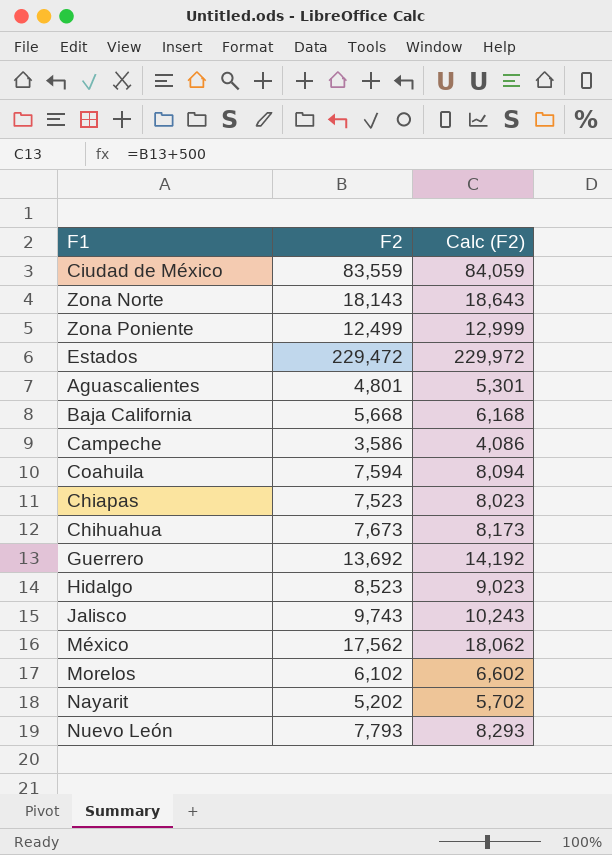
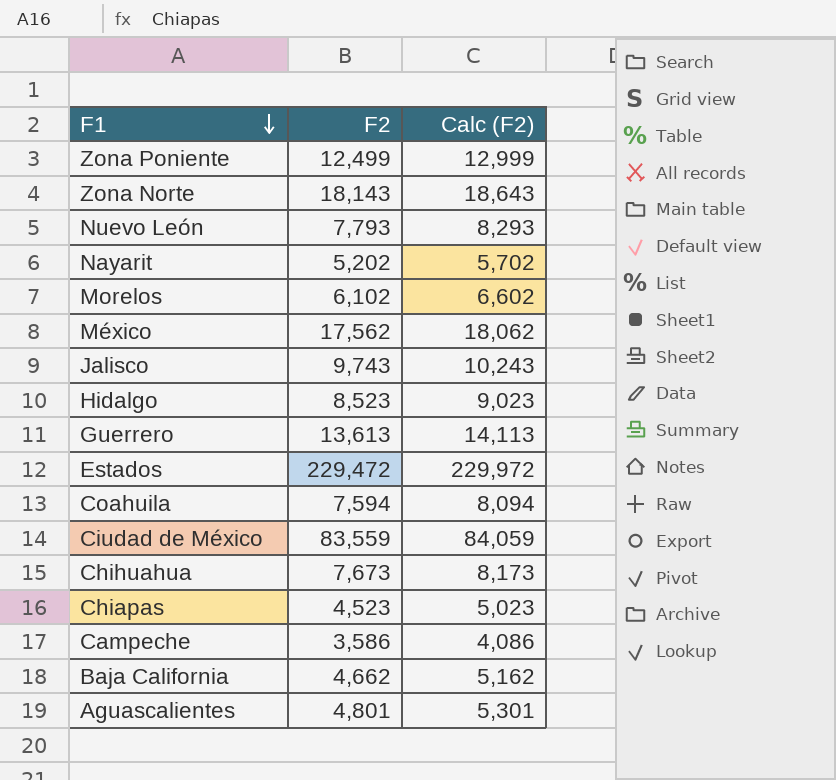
row order: none -> F1 descending
Guerrero | F2: 13,692 -> 13,613
Guerrero | Calc (F2): 14,192 -> 14,113
Chiapas | F2: 7,523 -> 4,523
Chiapas | Calc (F2): 8,023 -> 5,023
Baja California | F2: 5,668 -> 4,662
Baja California | Calc (F2): 6,168 -> 5,162

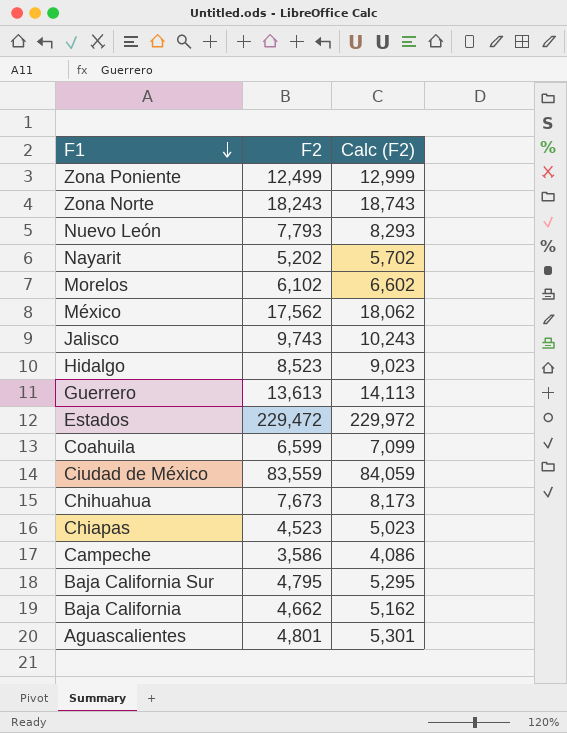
Zona Norte | F2: 18,143 -> 18,243
Zona Norte | Calc (F2): 18,643 -> 18,743
Coahuila | F2: 7,594 -> 6,599
Coahuila | Calc (F2): 8,094 -> 7,099
row Baja California Sur: none -> 4,795 | 5,295

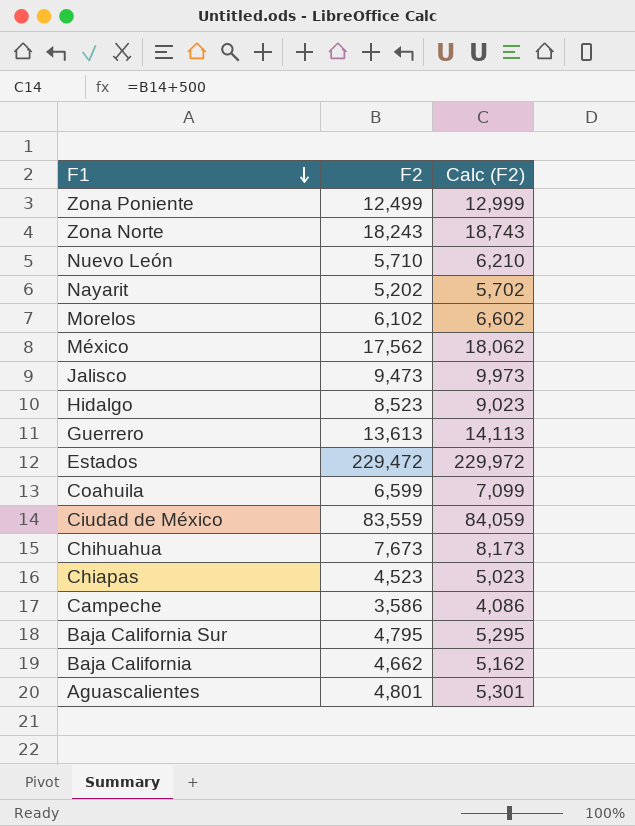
Nuevo León | F2: 7,793 -> 5,710
Nuevo León | Calc (F2): 8,293 -> 6,210
Jalisco | F2: 9,743 -> 9,473
Jalisco | Calc (F2): 10,243 -> 9,973

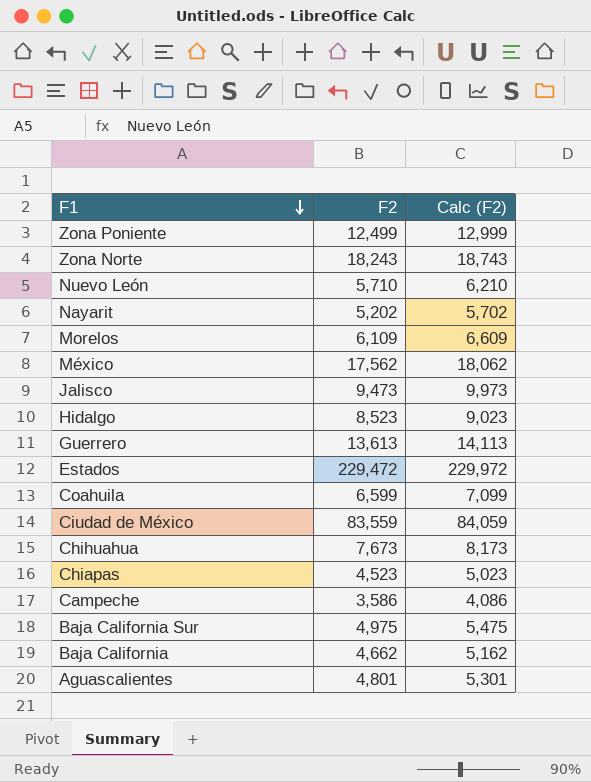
Morelos | F2: 6,102 -> 6,109
Morelos | Calc (F2): 6,602 -> 6,609
Baja California Sur | F2: 4,795 -> 4,975
Baja California Sur | Calc (F2): 5,295 -> 5,475

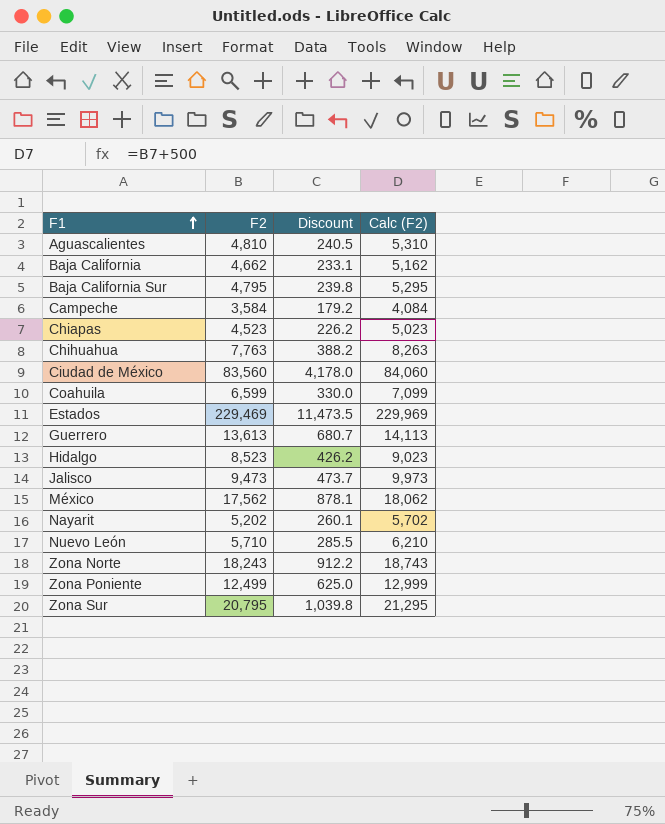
row order: F1 descending -> F1 ascending
column Discount | formula: none -> [F2] * 0.05
row Morelos: 6,109 | 6,609 -> none
Aguascalientes | F2: 4,801 -> 4,810
Aguascalientes | Calc (F2): 5,301 -> 5,310
Baja California Sur | F2: 4,975 -> 4,795
Baja California Sur | Calc (F2): 5,475 -> 5,295
Campeche | F2: 3,586 -> 3,584
Campeche | Calc (F2): 4,086 -> 4,084
Chihuahua | F2: 7,673 -> 7,763
Chihuahua | Calc (F2): 8,173 -> 8,263
Ciudad de México | F2: 83,559 -> 83,560
Ciudad de México | Calc (F2): 84,059 -> 84,060
Estados | F2: 229,472 -> 229,469
Estados | Calc (F2): 229,972 -> 229,969
row Zona Sur: none -> 20,795 | 1,039.8 | 21,295

